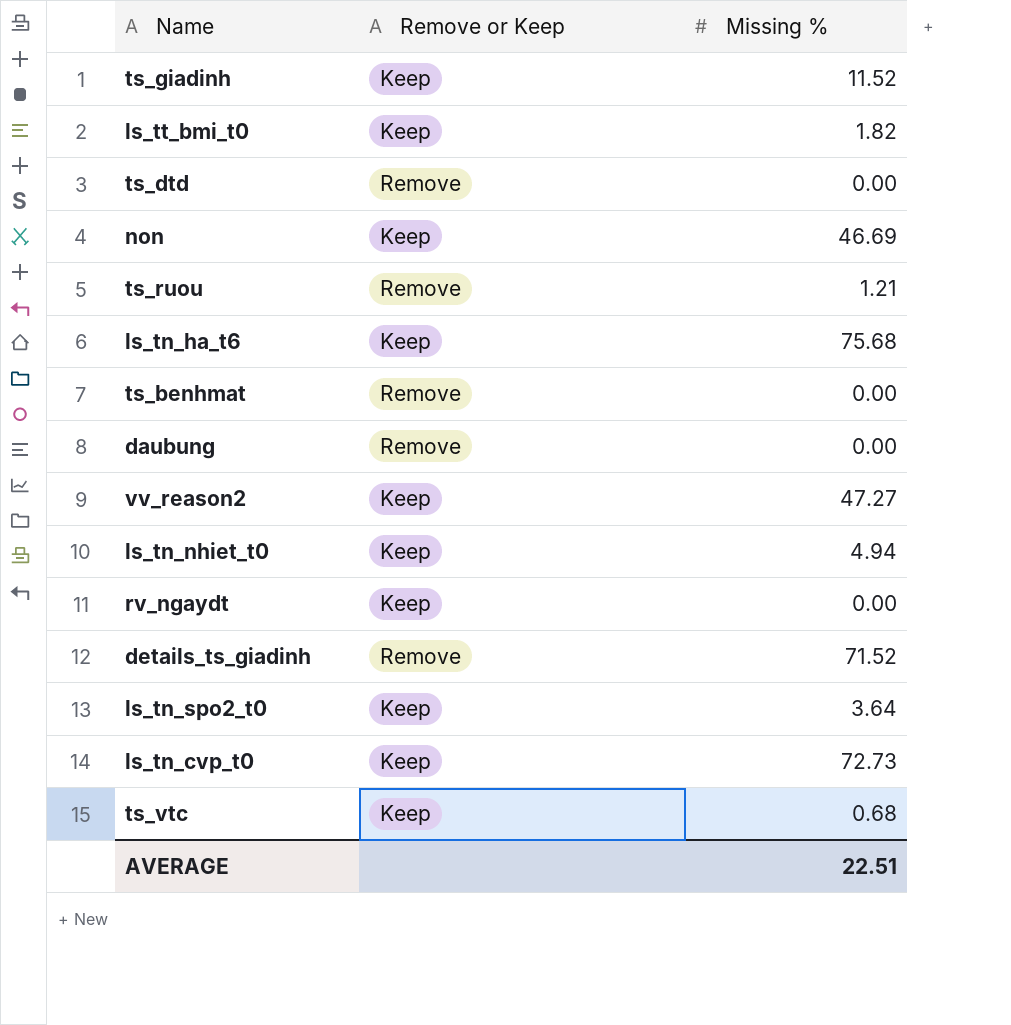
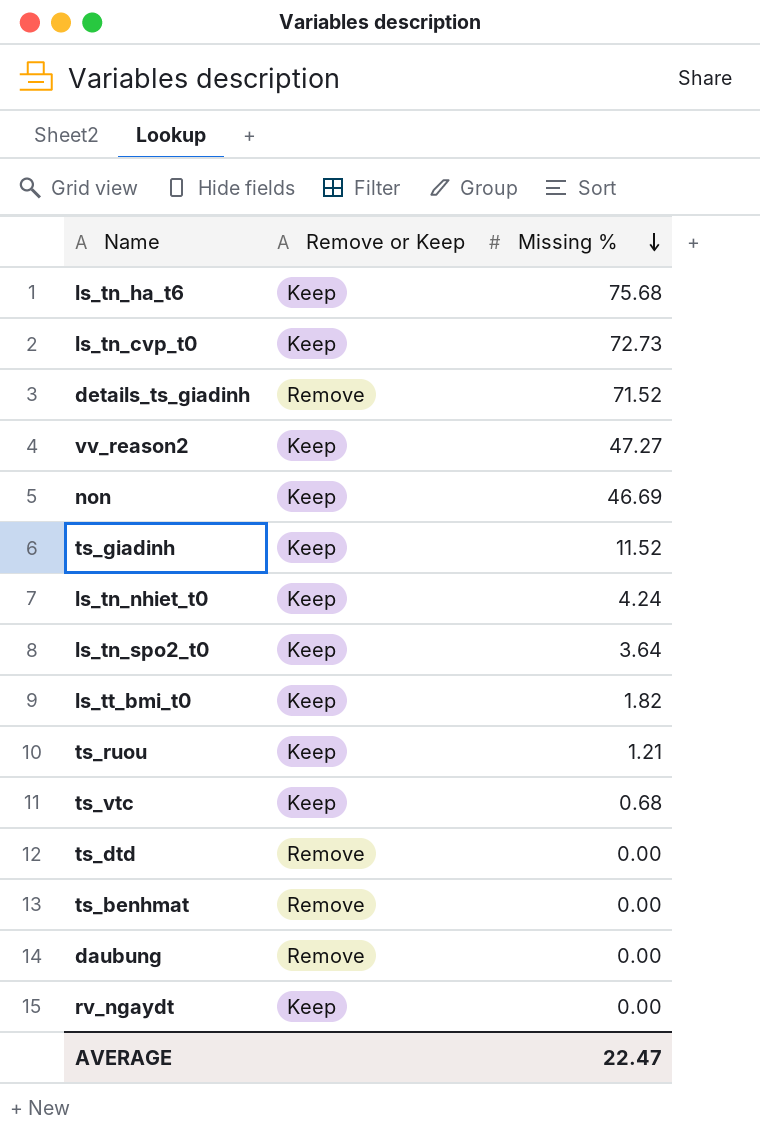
row order: none -> Missing % descending
ls_tn_nhiet_t0 | Missing %: 4.94 -> 4.24
ts_ruou | Remove or Keep: Remove -> Keep
AVERAGE | Missing %: 22.51 -> 22.47

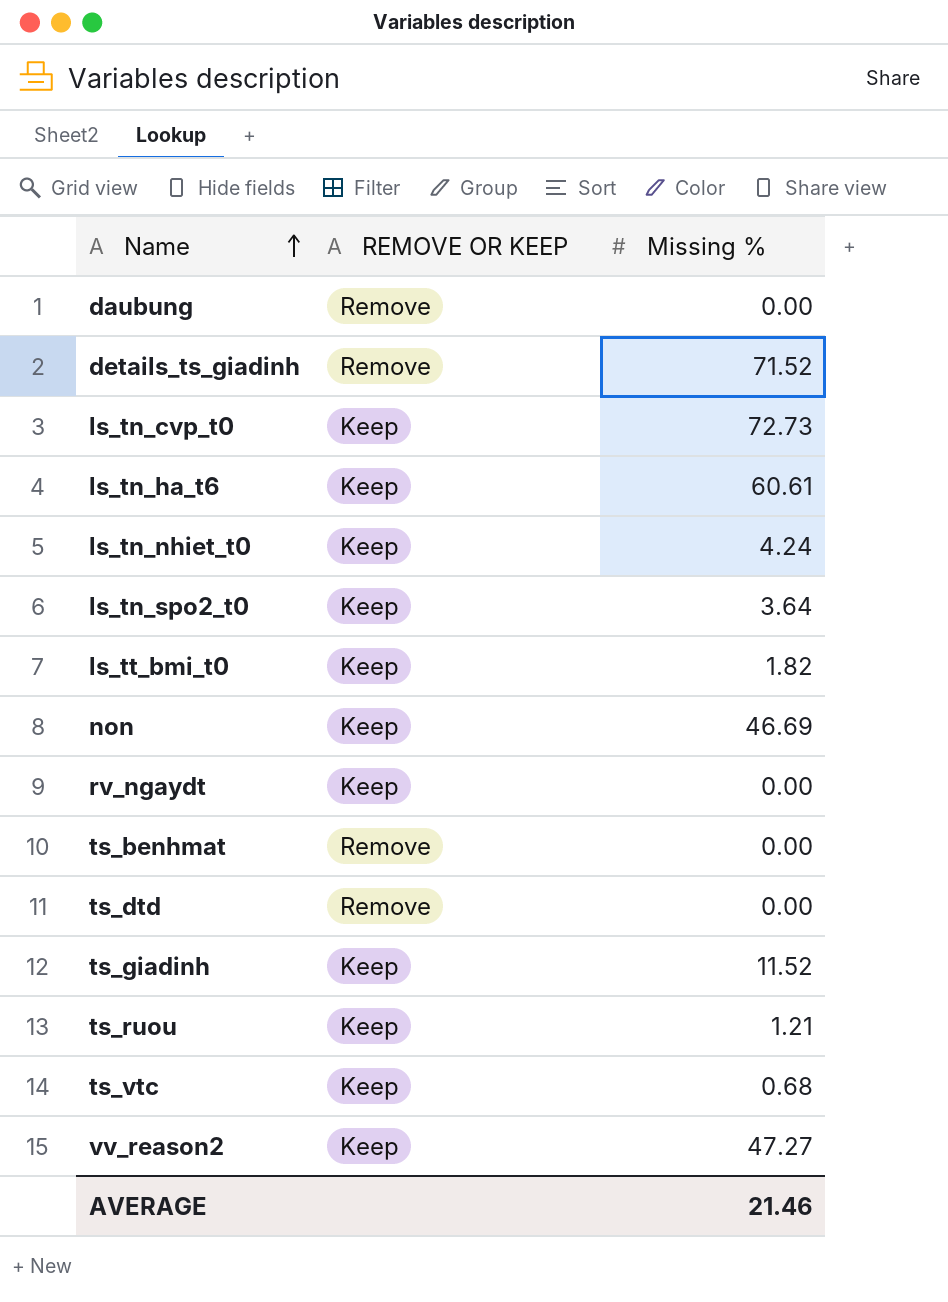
row order: Missing % descending -> Name ascending
column name: Remove or Keep -> REMOVE OR KEEP
ls_tn_ha_t6 | Missing %: 75.68 -> 60.61
AVERAGE | Missing %: 22.47 -> 21.46

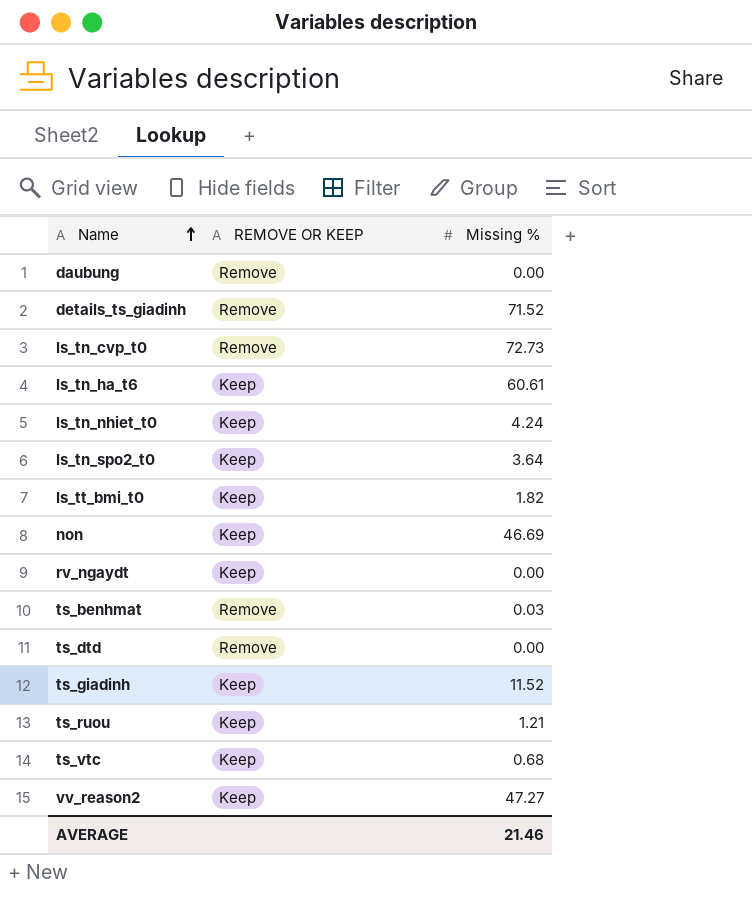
ls_tn_cvp_t0 | REMOVE OR KEEP: Keep -> Remove
ts_benhmat | Missing %: 0.00 -> 0.03

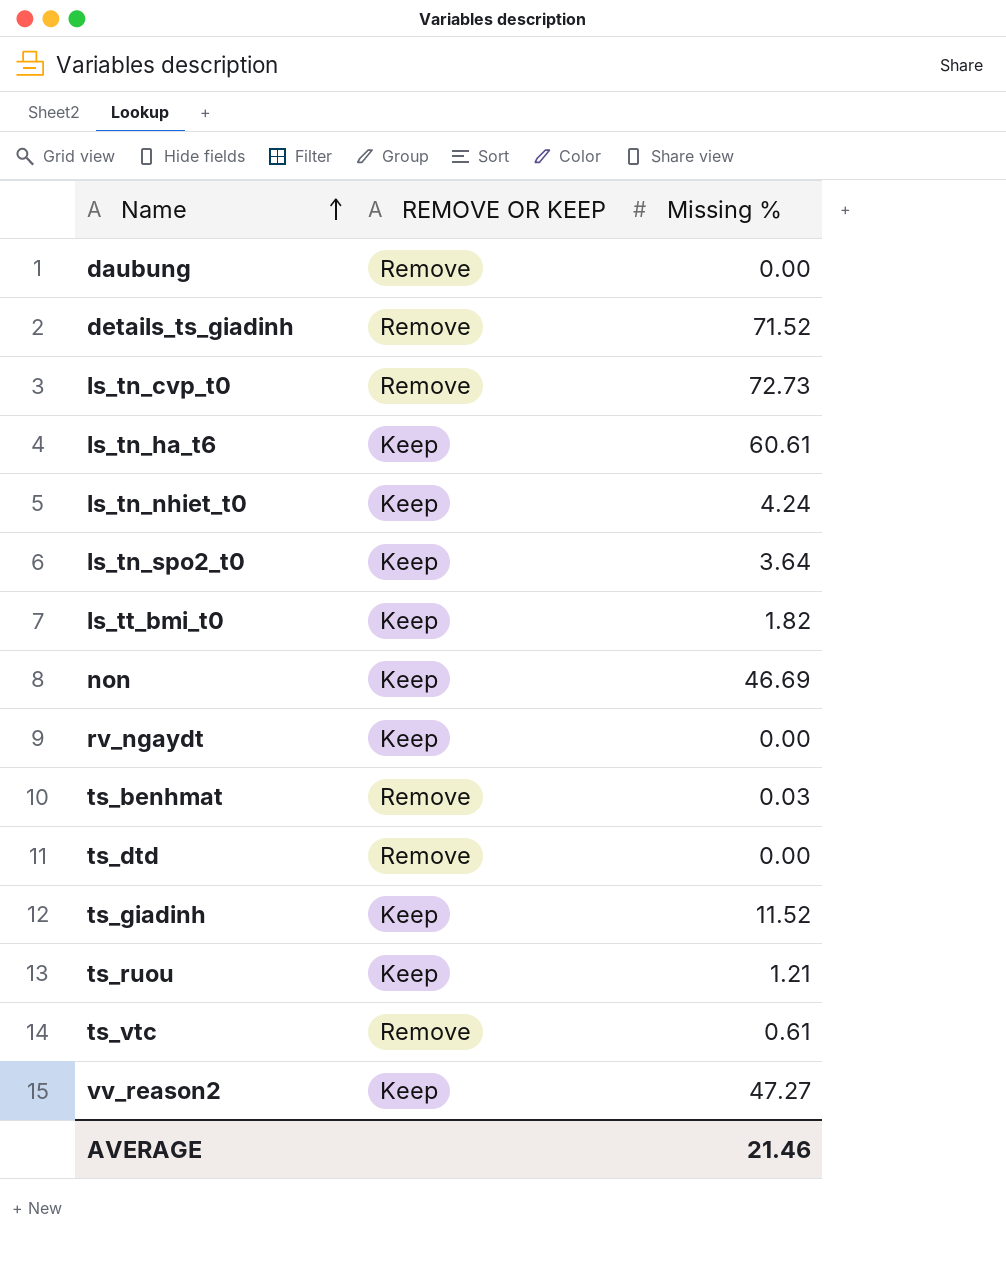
ts_vtc | REMOVE OR KEEP: Keep -> Remove
ts_vtc | Missing %: 0.68 -> 0.61

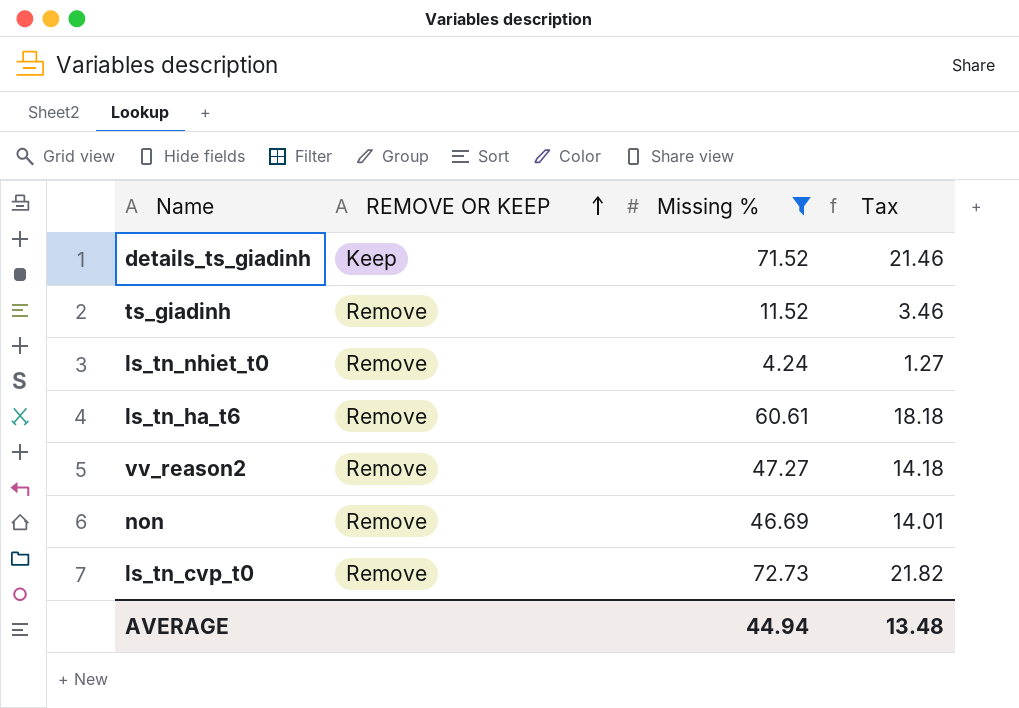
filter: none -> Missing % >= 4.24
row order: Name ascending -> REMOVE OR KEEP ascending
column Tax | formula: none -> [Missing %] * 0.3
details_ts_giadinh | REMOVE OR KEEP: Remove -> Keep
ts_giadinh | REMOVE OR KEEP: Keep -> Remove
ls_tn_nhiet_t0 | REMOVE OR KEEP: Keep -> Remove
ls_tn_ha_t6 | REMOVE OR KEEP: Keep -> Remove
vv_reason2 | REMOVE OR KEEP: Keep -> Remove
non | REMOVE OR KEEP: Keep -> Remove
AVERAGE | Missing %: 21.46 -> 44.94

